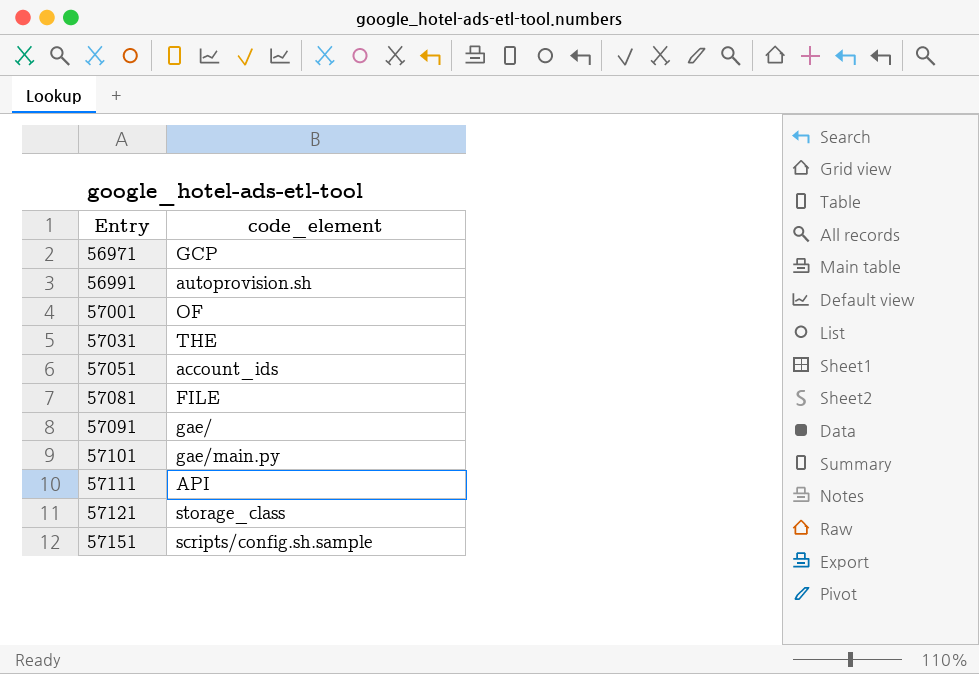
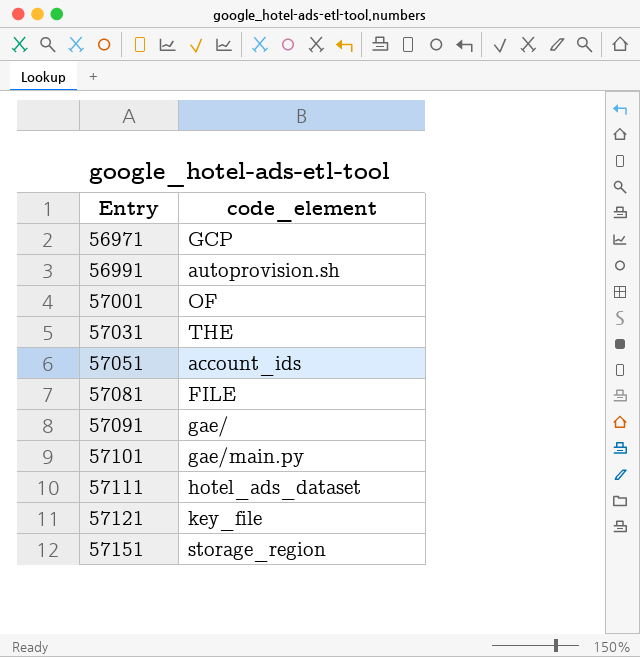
57111 | code_element: API -> hotel_ads_dataset
57121 | code_element: storage_class -> key_file
57151 | code_element: scripts/config.sh.sample -> storage_region

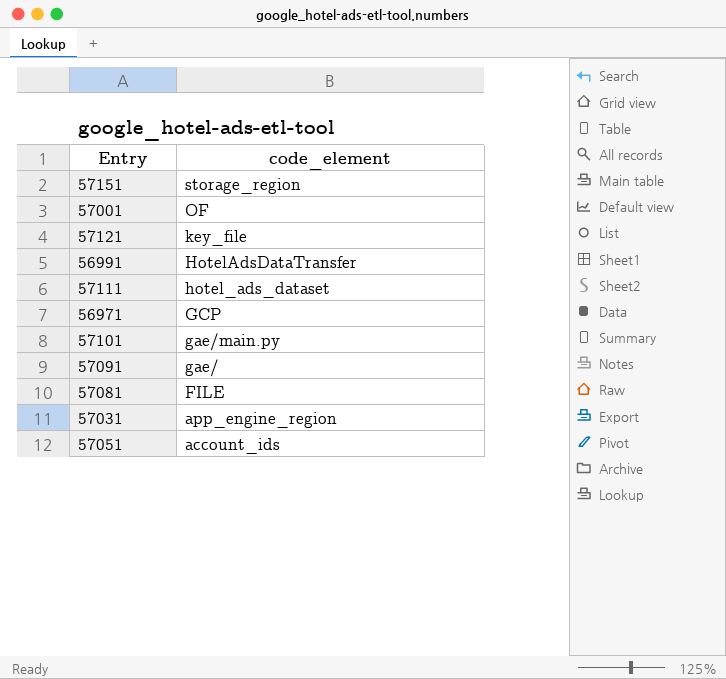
row order: Entry ascending -> code_element descending
56991 | code_element: autoprovision.sh -> HotelAdsDataTransfer
57031 | code_element: THE -> app_engine_region

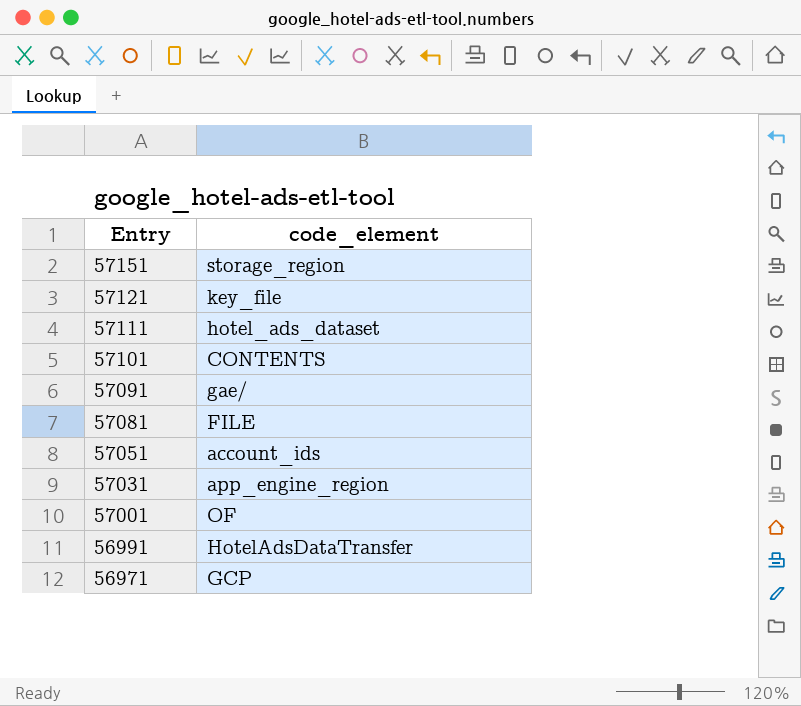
row order: code_element descending -> Entry descending
57101 | code_element: gae/main.py -> CONTENTS

